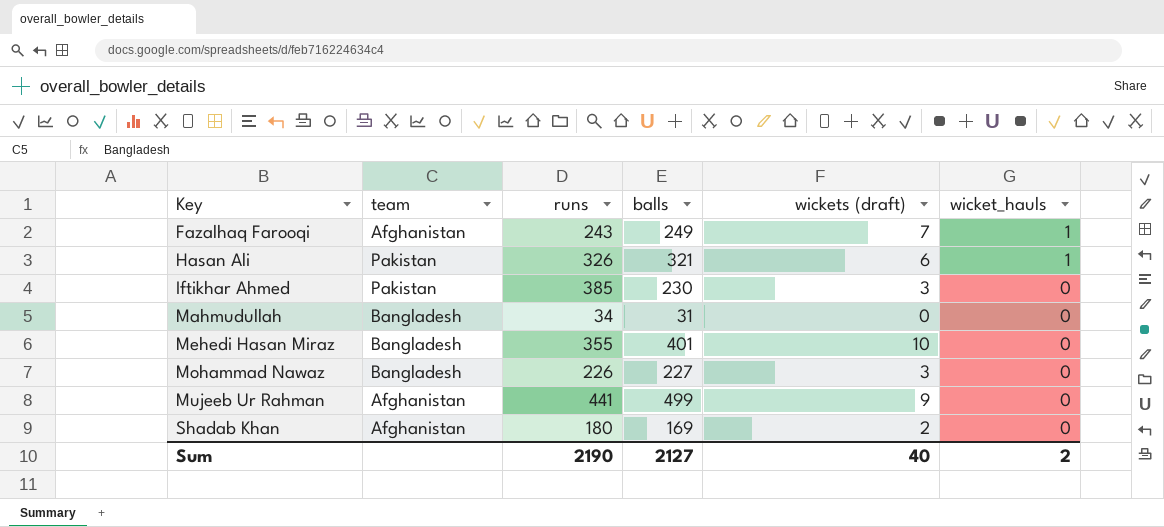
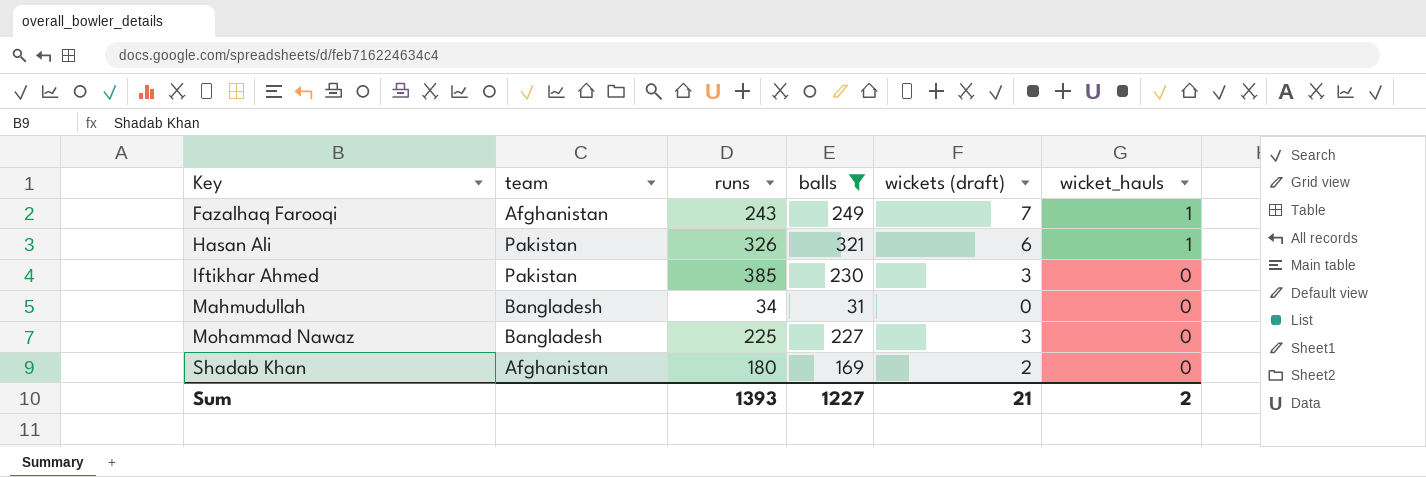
filter: none -> balls <= 321
Mohammad Nawaz | runs: 226 -> 225
Sum | runs: 2190 -> 1393
Sum | balls: 2127 -> 1227
Sum | wickets (draft): 40 -> 21

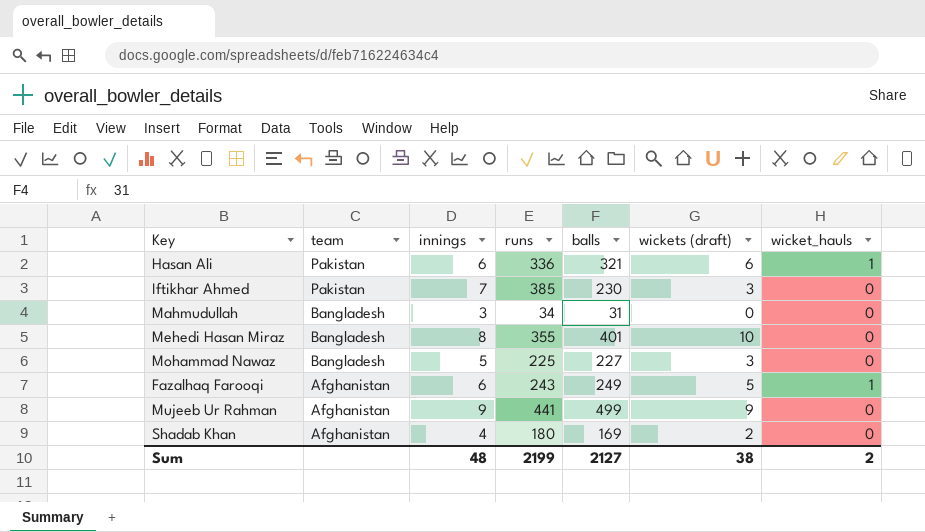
filter: balls <= 321 -> none
row order: Key ascending -> team descending
column innings | position: none -> 3
Hasan Ali | runs: 326 -> 336
Fazalhaq Farooqi | wickets (draft): 7 -> 5
Sum | runs: 1393 -> 2199
Sum | balls: 1227 -> 2127
Sum | wickets (draft): 21 -> 38

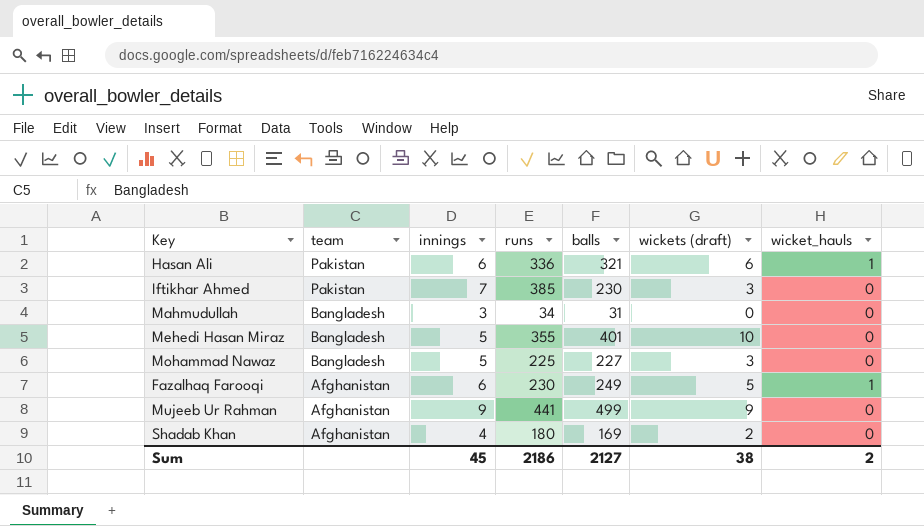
Mehedi Hasan Miraz | innings: 8 -> 5
Fazalhaq Farooqi | runs: 243 -> 230
Sum | innings: 48 -> 45
Sum | runs: 2199 -> 2186

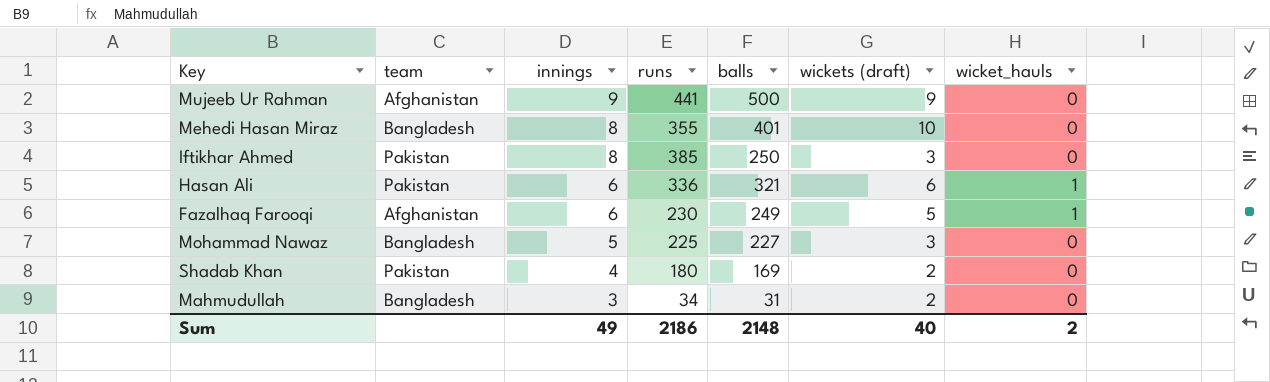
row order: team descending -> innings descending
Mujeeb Ur Rahman | balls: 499 -> 500
Mehedi Hasan Miraz | innings: 5 -> 8
Iftikhar Ahmed | innings: 7 -> 8
Iftikhar Ahmed | balls: 230 -> 250
Shadab Khan | team: Afghanistan -> Pakistan
Mahmudullah | wickets (draft): 0 -> 2
Sum | innings: 45 -> 49
Sum | balls: 2127 -> 2148
Sum | wickets (draft): 38 -> 40

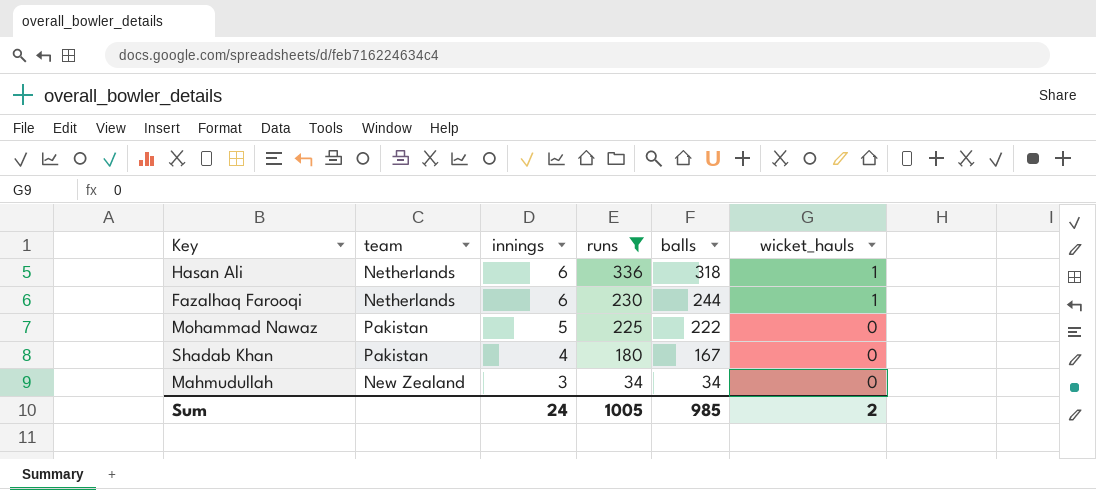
filter: none -> runs <= 336
column wickets (draft) | position: 6 -> none
Hasan Ali | team: Pakistan -> Netherlands
Hasan Ali | balls: 321 -> 318
Fazalhaq Farooqi | team: Afghanistan -> Netherlands
Fazalhaq Farooqi | balls: 249 -> 244
Mohammad Nawaz | team: Bangladesh -> Pakistan
Mohammad Nawaz | balls: 227 -> 222
Shadab Khan | balls: 169 -> 167
Mahmudullah | team: Bangladesh -> New Zealand
Mahmudullah | balls: 31 -> 34
Sum | innings: 49 -> 24
Sum | runs: 2186 -> 1005
Sum | balls: 2148 -> 985

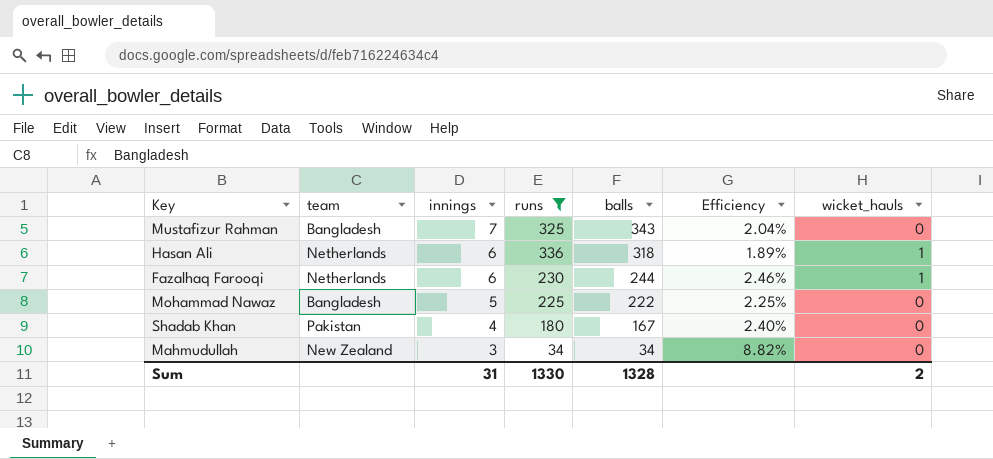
column Efficiency | formula: none -> [innings] / [balls]
row Mustafizur Rahman: none -> Bangladesh | 7 | 325 | 343 | 2.04% | 0
Mohammad Nawaz | team: Pakistan -> Bangladesh
Sum | innings: 24 -> 31
Sum | runs: 1005 -> 1330
Sum | balls: 985 -> 1328

